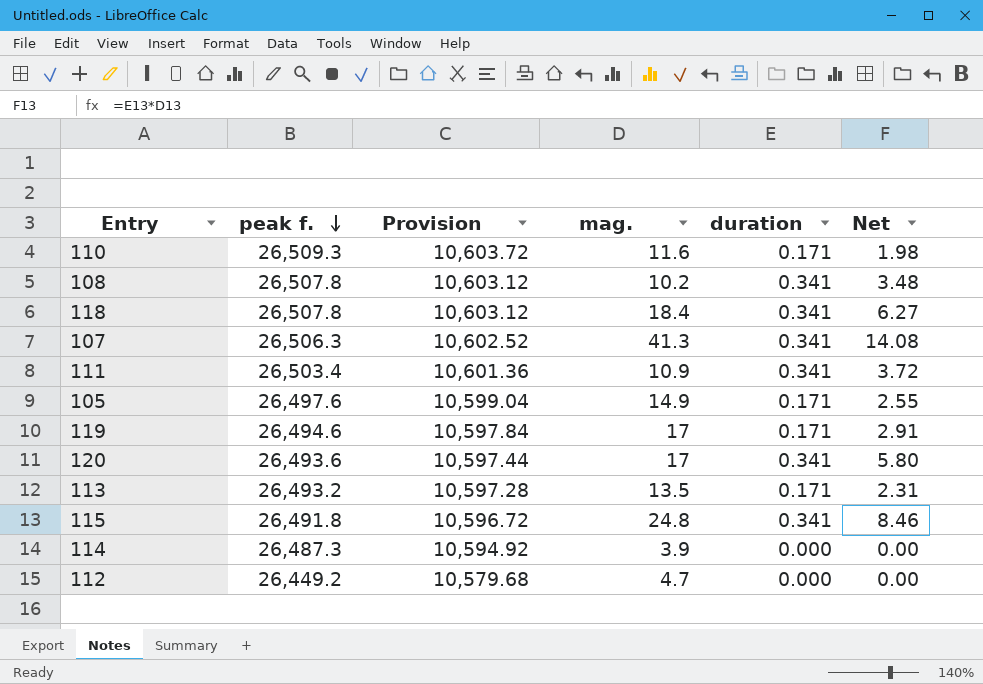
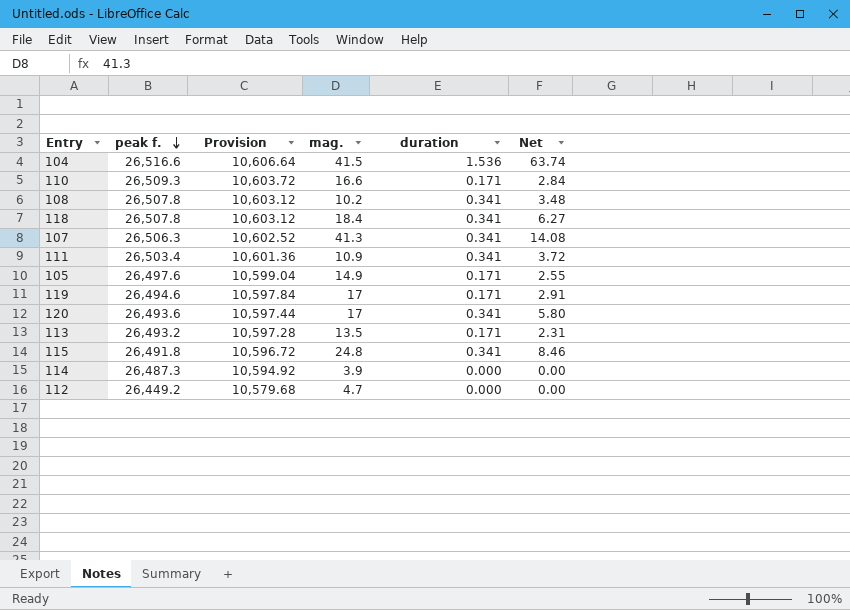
row 104: none -> 26,516.6 | 10,606.64 | 41.5 | 1.536 | 63.74
110 | mag.: 11.6 -> 16.6
110 | Net: 1.98 -> 2.84

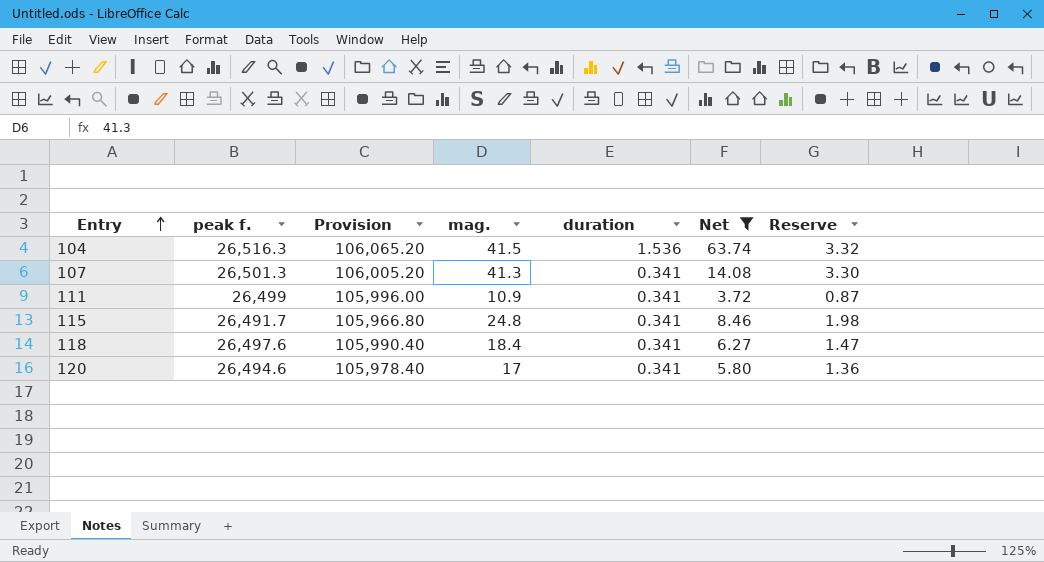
filter: none -> Net >= 3.72
row order: peak f. descending -> Entry ascending
column Provision | formula: [peak f.] * 0.4 -> [peak f.] * 4
column Reserve | formula: none -> [mag.] * 0.08
104 | peak f.: 26,516.6 -> 26,516.3
107 | peak f.: 26,506.3 -> 26,501.3
111 | peak f.: 26,503.4 -> 26,499
115 | peak f.: 26,491.8 -> 26,491.7
118 | peak f.: 26,507.8 -> 26,497.6
120 | peak f.: 26,493.6 -> 26,494.6

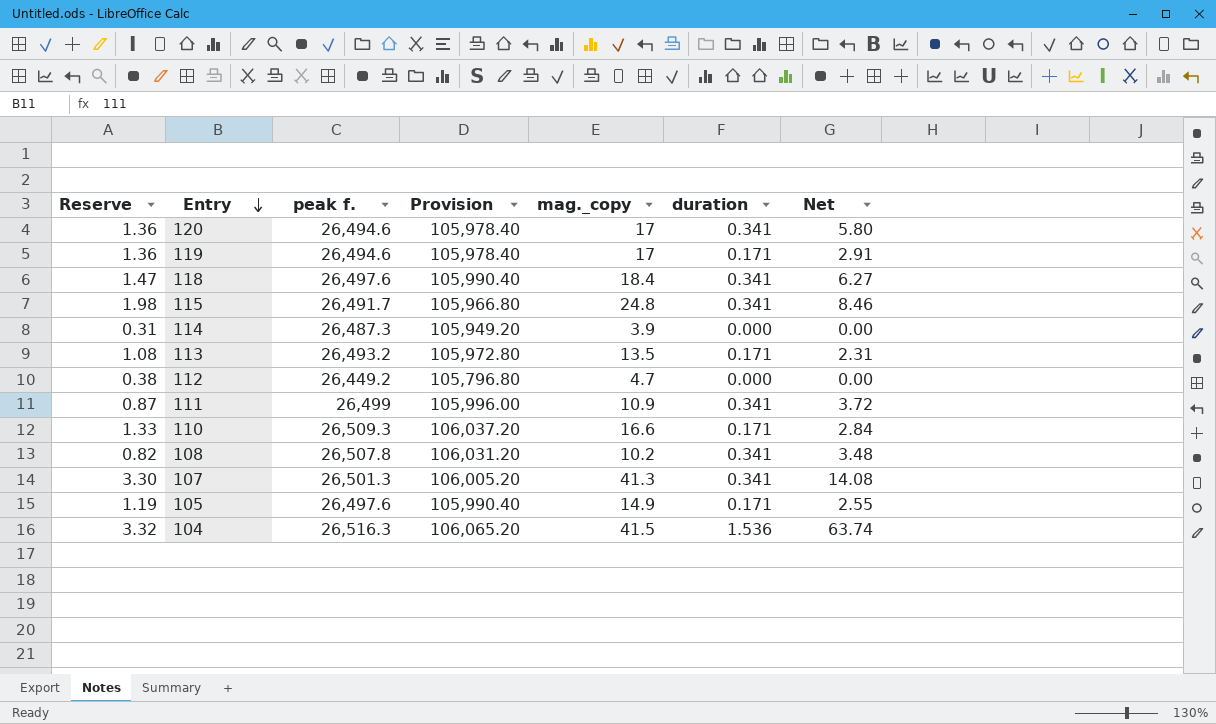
filter: Net >= 3.72 -> none
row order: Entry ascending -> Entry descending
column Reserve | position: 7 -> 1
column name: mag. -> mag._copy

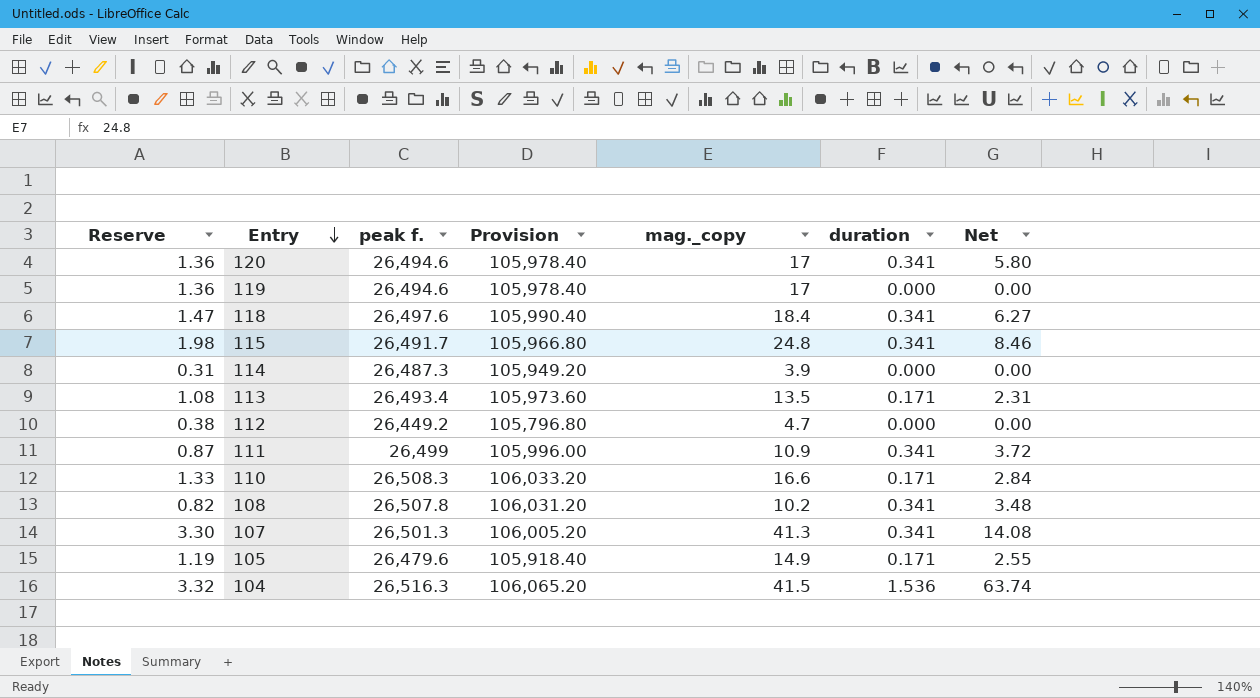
119 | duration: 0.171 -> 0.000
119 | Net: 2.91 -> 0.00
113 | peak f.: 26,493.2 -> 26,493.4
113 | Provision: 105,972.80 -> 105,973.60
110 | peak f.: 26,509.3 -> 26,508.3
110 | Provision: 106,037.20 -> 106,033.20
105 | peak f.: 26,497.6 -> 26,479.6
105 | Provision: 105,990.40 -> 105,918.40

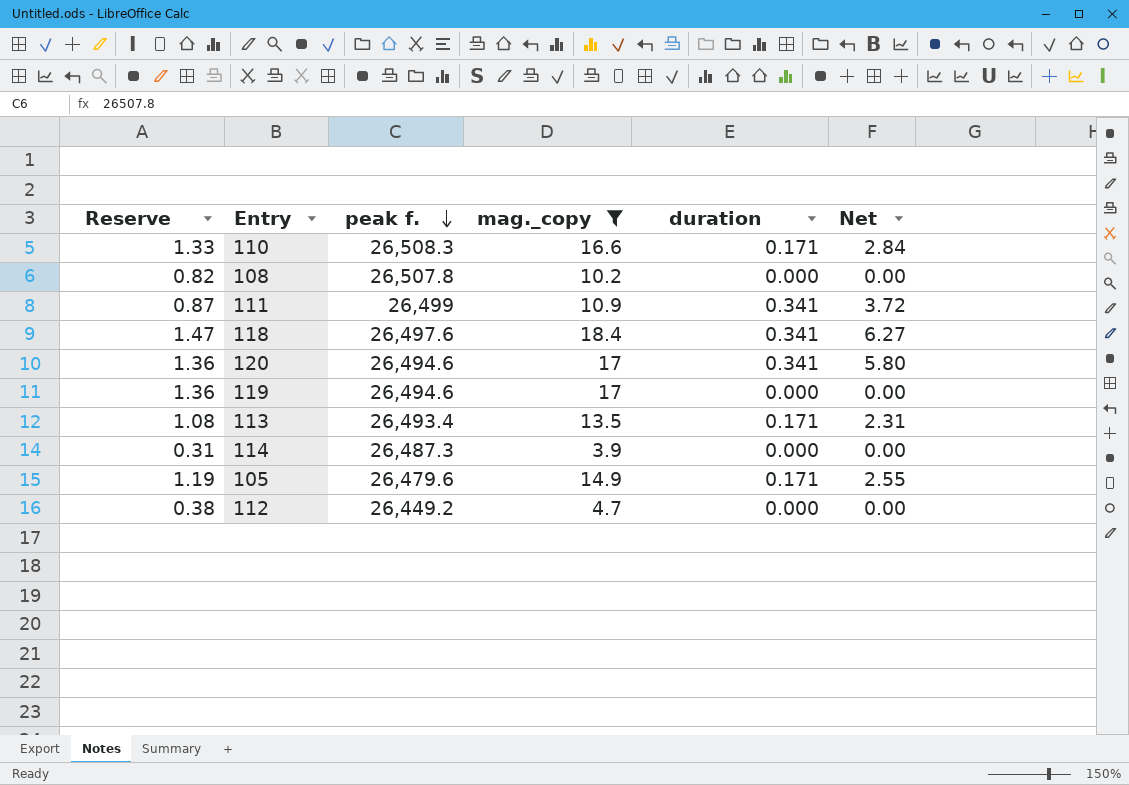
filter: none -> mag._copy <= 18.4
row order: Entry descending -> peak f. descending
column Provision | formula: [peak f.] * 4 -> none
108 | duration: 0.341 -> 0.000
108 | Net: 3.48 -> 0.00

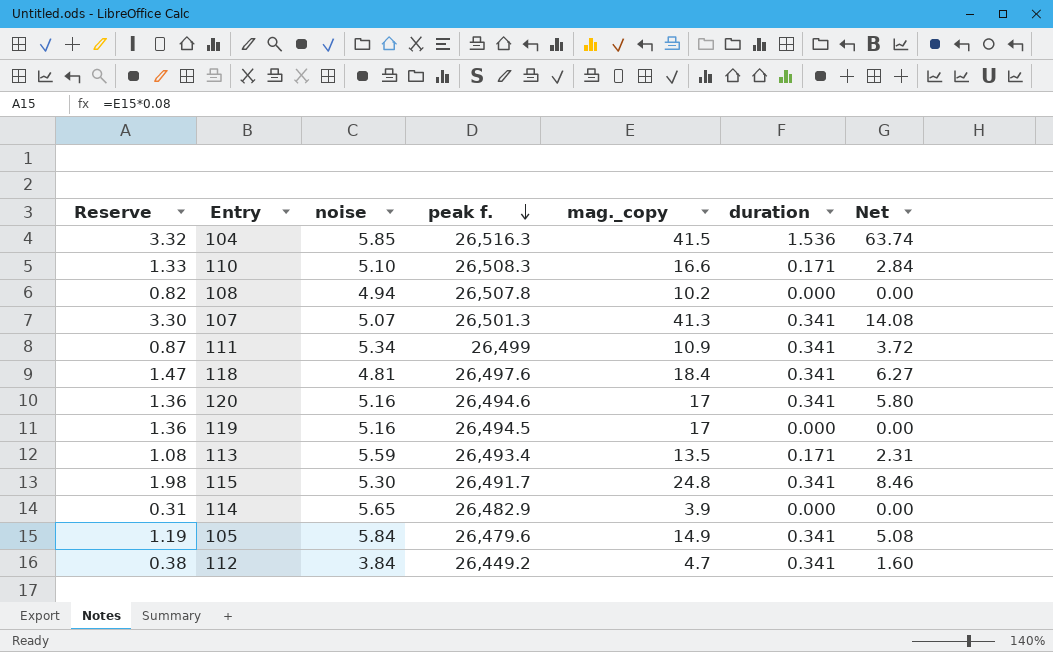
filter: mag._copy <= 18.4 -> none
column noise | position: none -> 3
119 | peak f.: 26,494.6 -> 26,494.5
114 | peak f.: 26,487.3 -> 26,482.9
105 | duration: 0.171 -> 0.341
105 | Net: 2.55 -> 5.08
112 | duration: 0.000 -> 0.341
112 | Net: 0.00 -> 1.60

